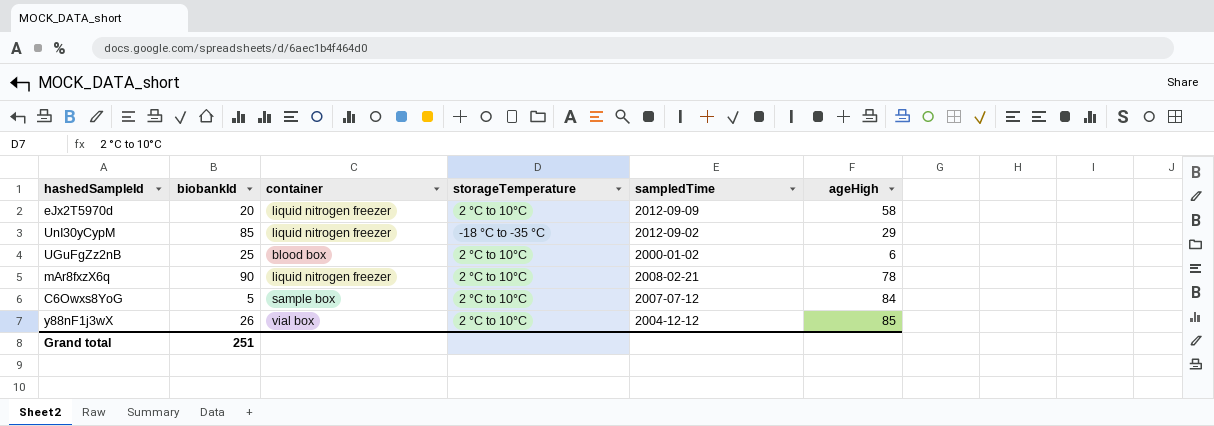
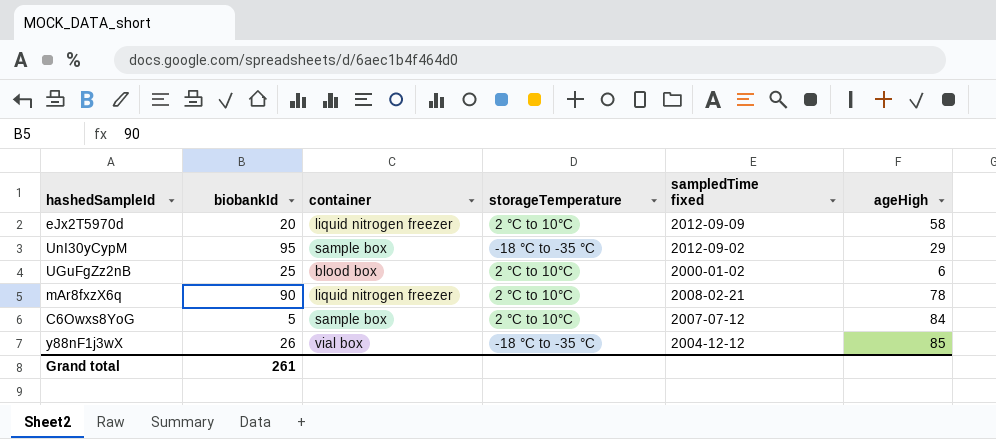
column name: sampledTime -> sampledTime fixed
UnI30yCypM | biobankId: 85 -> 95
UnI30yCypM | container: liquid nitrogen freezer -> sample box
y88nF1j3wX | storageTemperature: 2 °C to 10°C -> -18 °C to -35 °C
Grand total | biobankId: 251 -> 261

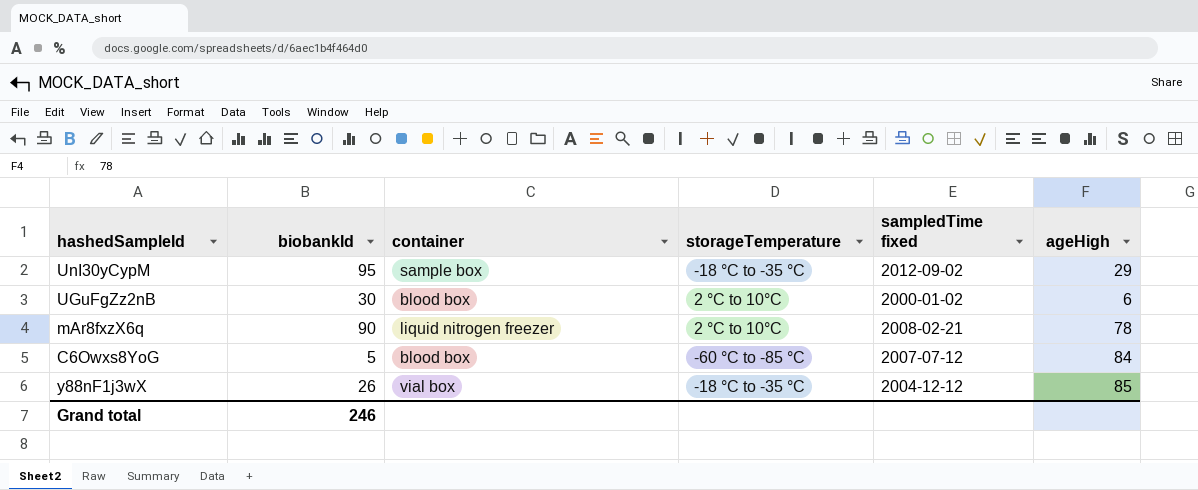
row eJx2T5970d: 20 | liquid nitrogen freezer | 2 °C to 10°C | 2012-09-09 | 58 -> none
UGuFgZz2nB | biobankId: 25 -> 30
C6Owxs8YoG | container: sample box -> blood box
C6Owxs8YoG | storageTemperature: 2 °C to 10°C -> -60 °C to -85 °C
Grand total | biobankId: 261 -> 246

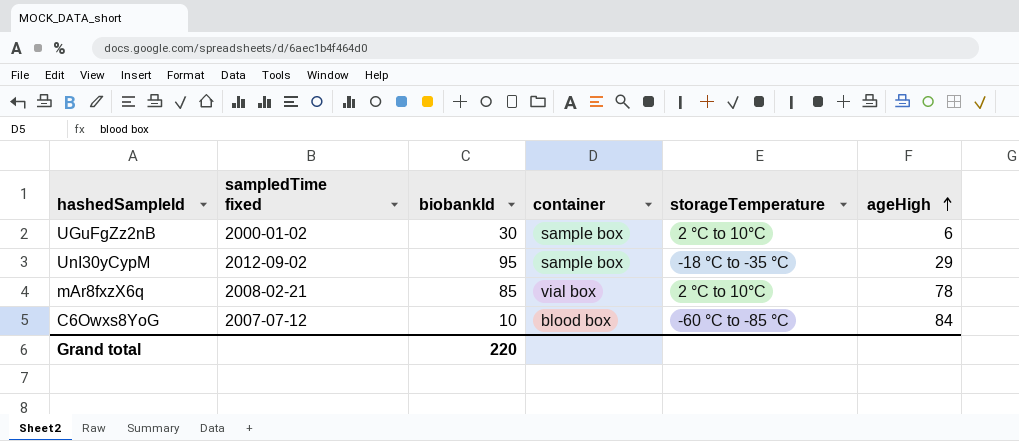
row order: none -> ageHigh ascending
column sampledTime fixed | position: 5 -> 2
row y88nF1j3wX: 26 | vial box | -18 °C to -35 °C | 2004-12-12 | 85 -> none
UGuFgZz2nB | container: blood box -> sample box
mAr8fxzX6q | biobankId: 90 -> 85
mAr8fxzX6q | container: liquid nitrogen freezer -> vial box
C6Owxs8YoG | biobankId: 5 -> 10
Grand total | biobankId: 246 -> 220

